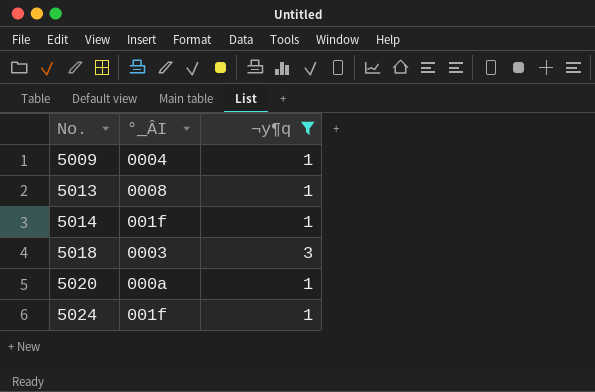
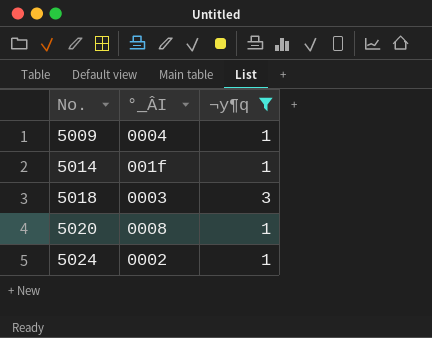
row 5013: 0008 | 1 -> none
5020 | °_ÂI: 000a -> 0008
5024 | °_ÂI: 001f -> 0002

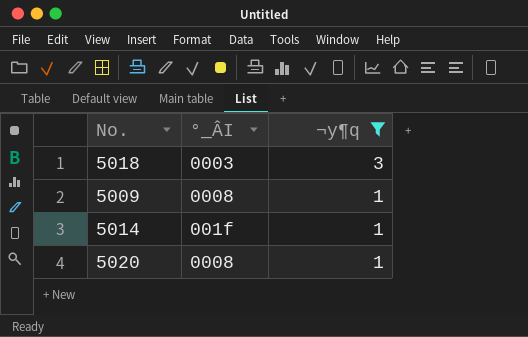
row order: No. ascending -> ¬y¶q descending
row 5024: 0002 | 1 -> none
5009 | °_ÂI: 0004 -> 0008

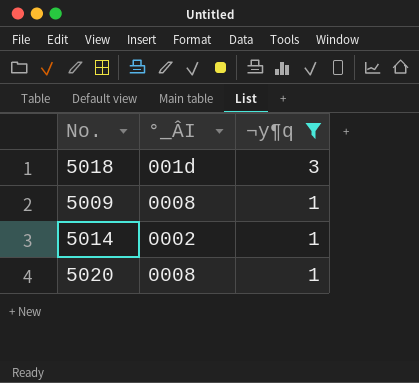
5018 | °_ÂI: 0003 -> 001d
5014 | °_ÂI: 001f -> 0002

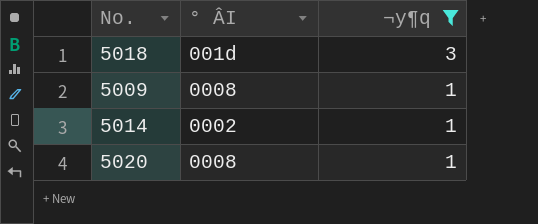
column name: °_ÂI -> ° ÂI

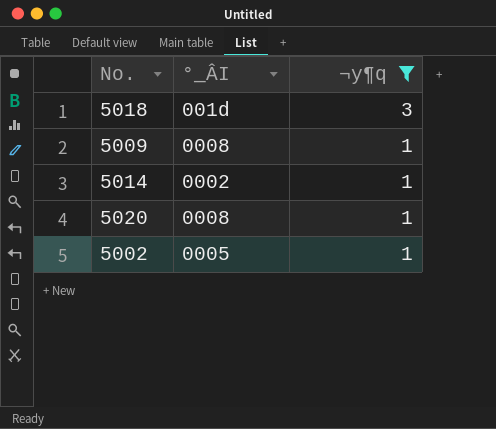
column name: ° ÂI -> °_ÂI
row 5002: none -> 0005 | 1

